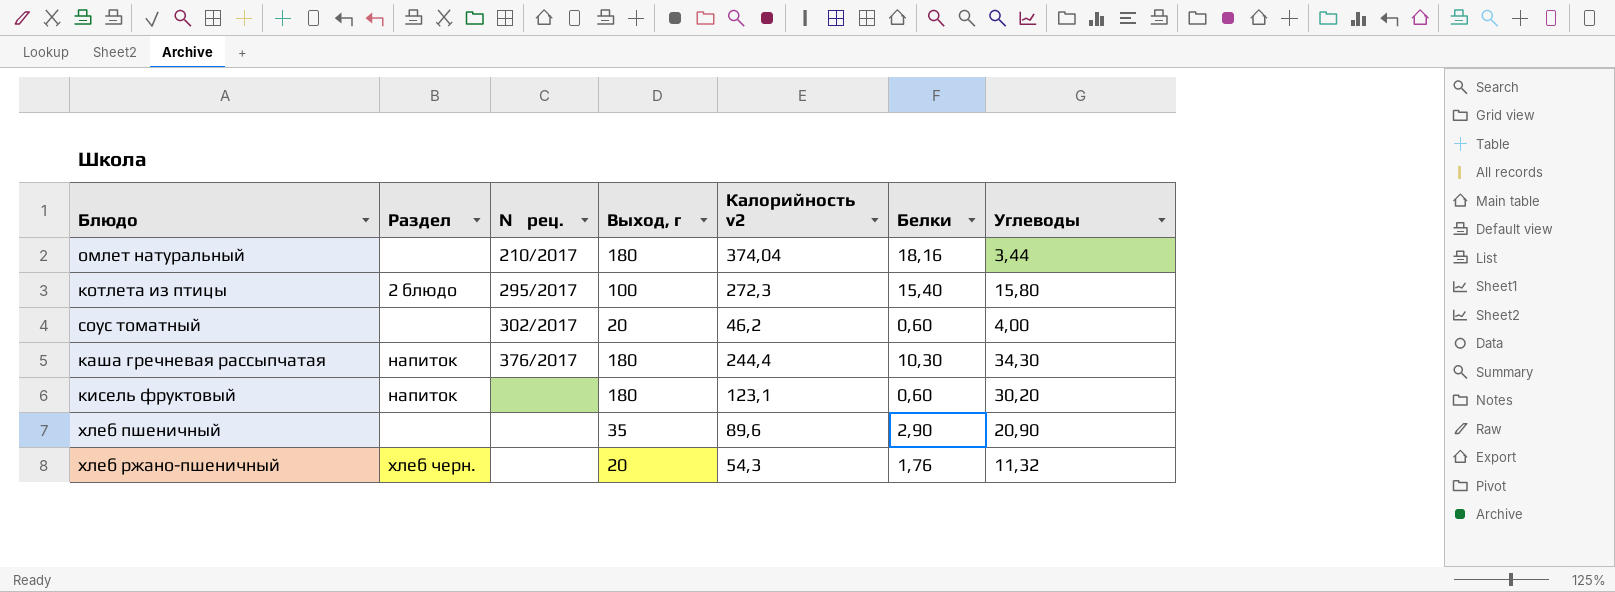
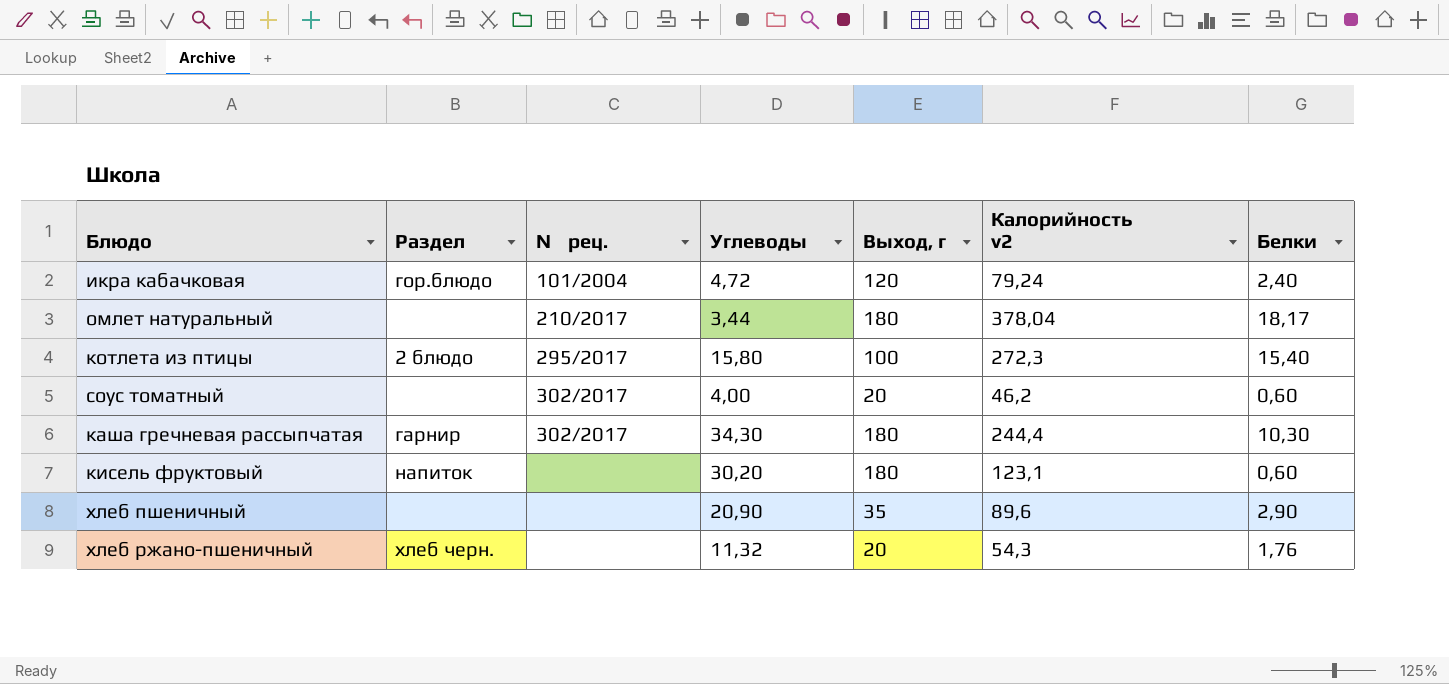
column Углеводы | position: 7 -> 4
row икра кабачковая: none -> гор.блюдо | 101/2004 | 4,72 | 120 | 79,24 | 2,40
омлет натуральный | Калорийность v2: 374,04 -> 378,04
омлет натуральный | Белки: 18,16 -> 18,17
каша гречневая рассыпчатая | Раздел: напиток -> гарнир
каша гречневая рассыпчатая | № рец.: 376/2017 -> 302/2017

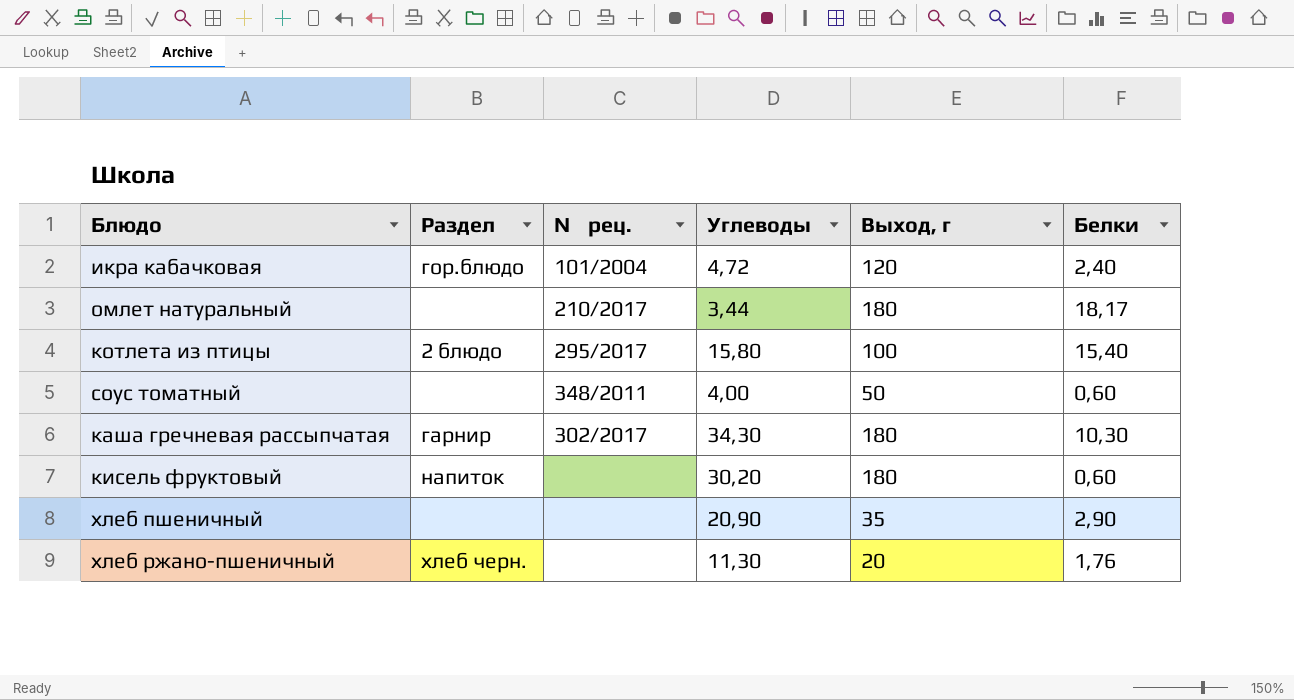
column Калорийность v2 | position: 6 -> none
соус томатный | № рец.: 302/2017 -> 348/2011
соус томатный | Выход, г: 20 -> 50
хлеб ржано-пшеничный | Углеводы: 11,32 -> 11,30

